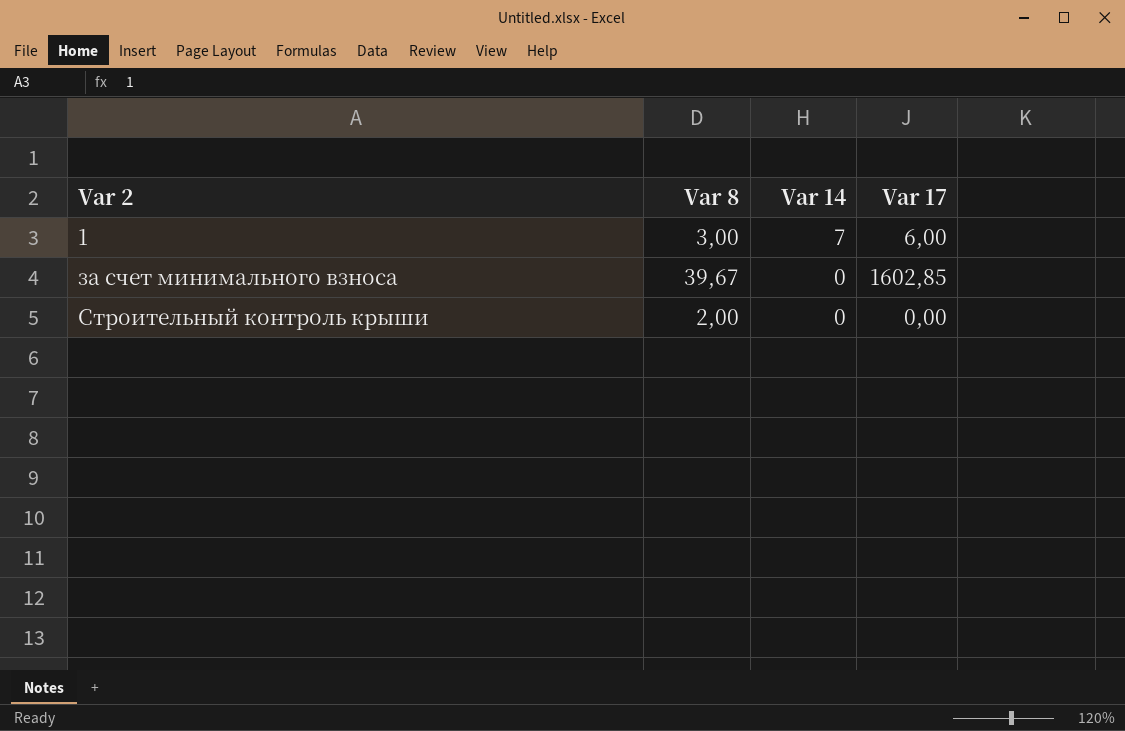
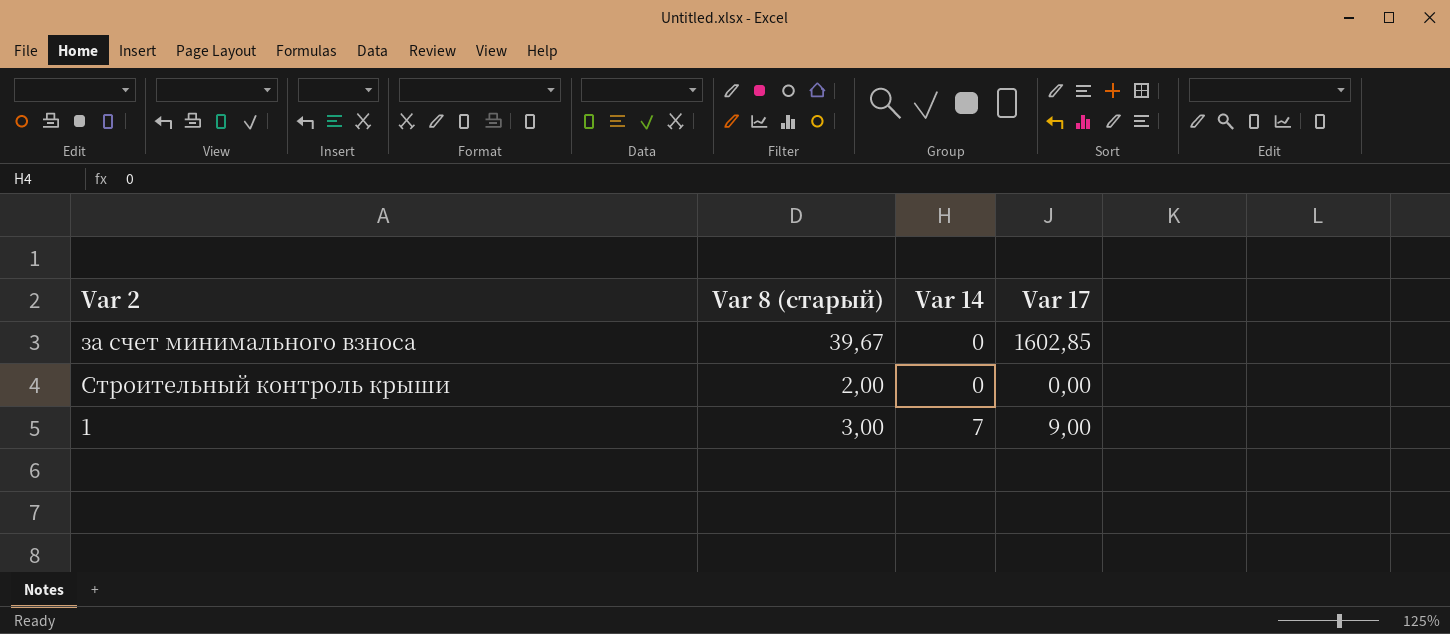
row order: Var 2 ascending -> Var 14 ascending
column name: Var 8 -> Var 8 (старый)
1 | Var 17: 6,00 -> 9,00

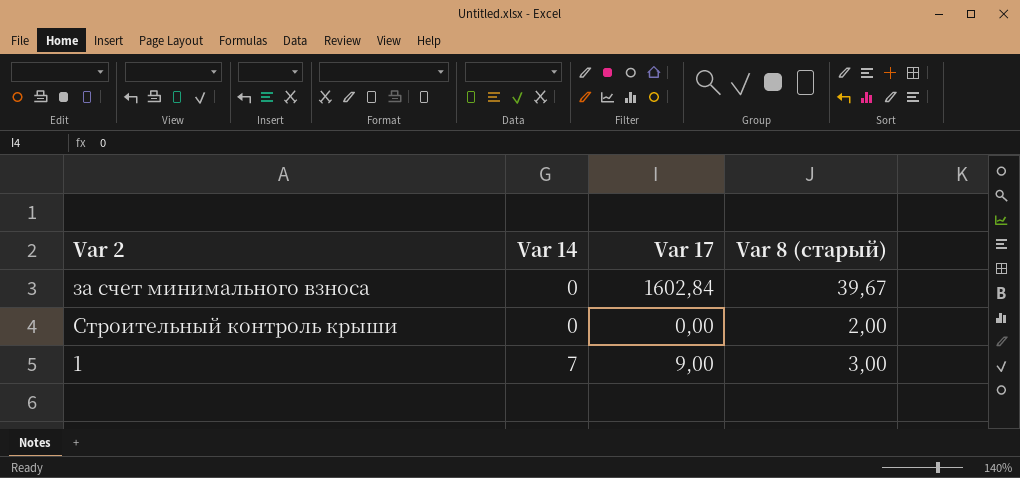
column Var 8 (старый) | position: 2 -> 4
за счет минимального взноса | Var 17: 1602,85 -> 1602,84

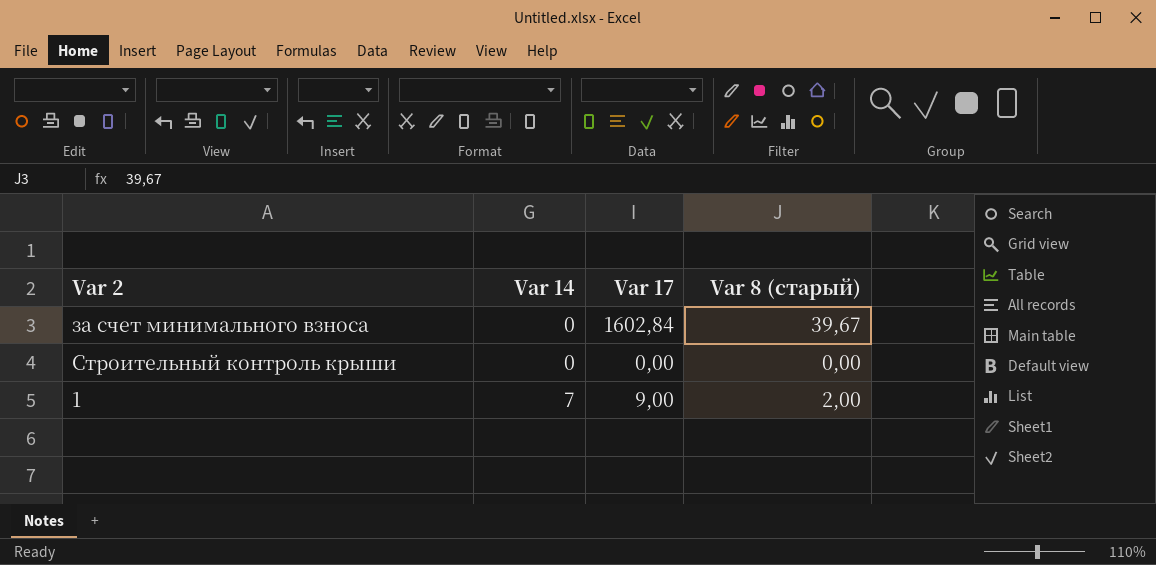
Строительный контроль крыши | Var 8 (старый): 2,00 -> 0,00
1 | Var 8 (старый): 3,00 -> 2,00

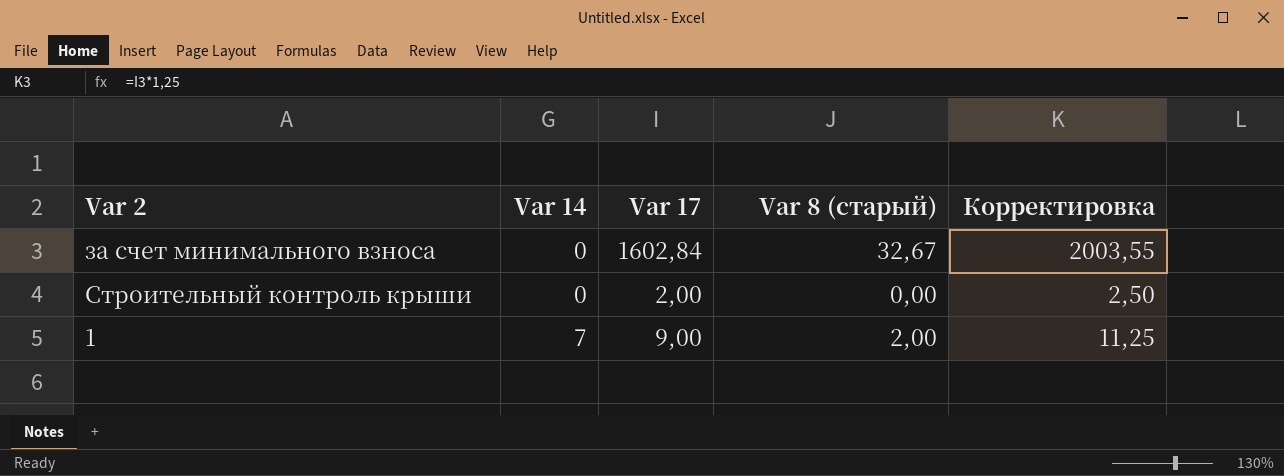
column Корректировка | formula: none -> [Var 17] * 1,25
за счет минимального взноса | Var 8 (старый): 39,67 -> 32,67
Строительный контроль крыши | Var 17: 0,00 -> 2,00

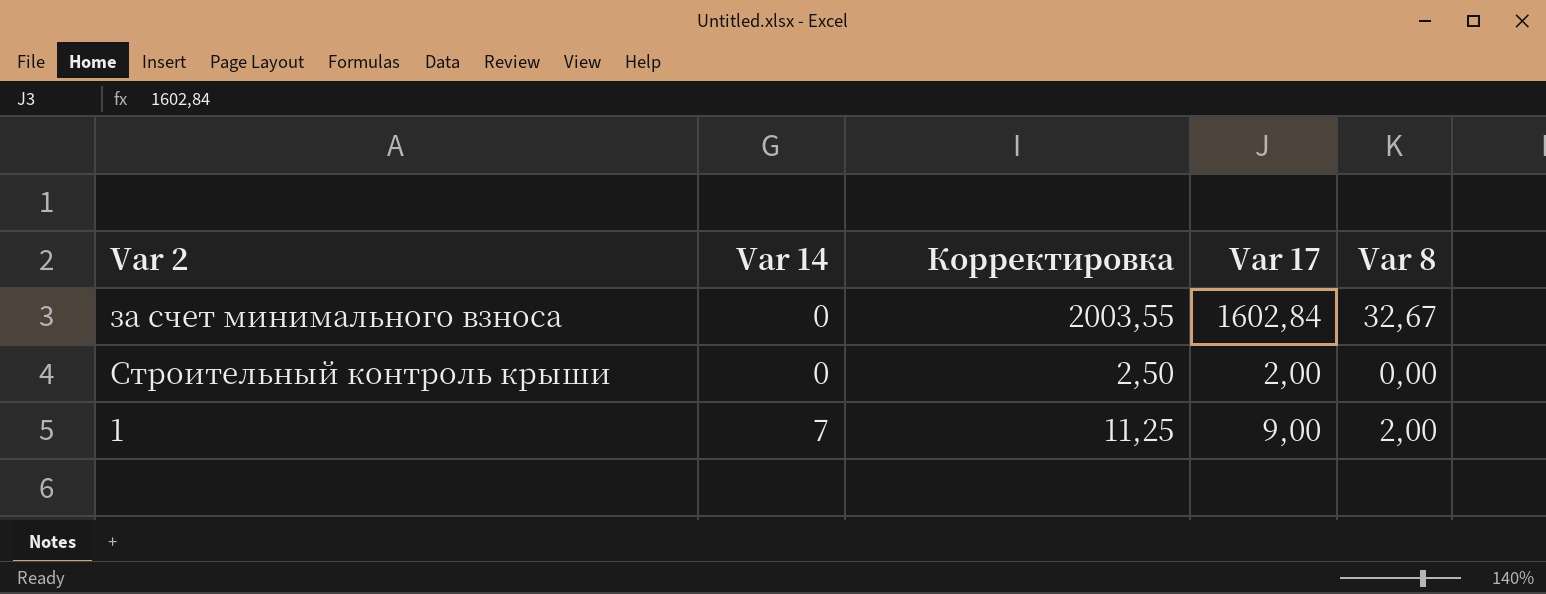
column Корректировка | position: 5 -> 3
column name: Var 8 (старый) -> Var 8

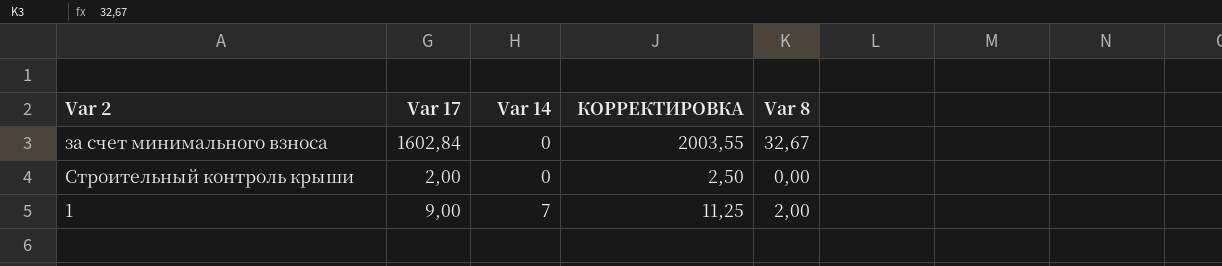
column Var 17 | position: 4 -> 2
column name: Корректировка -> КОРРЕКТИРОВКА

